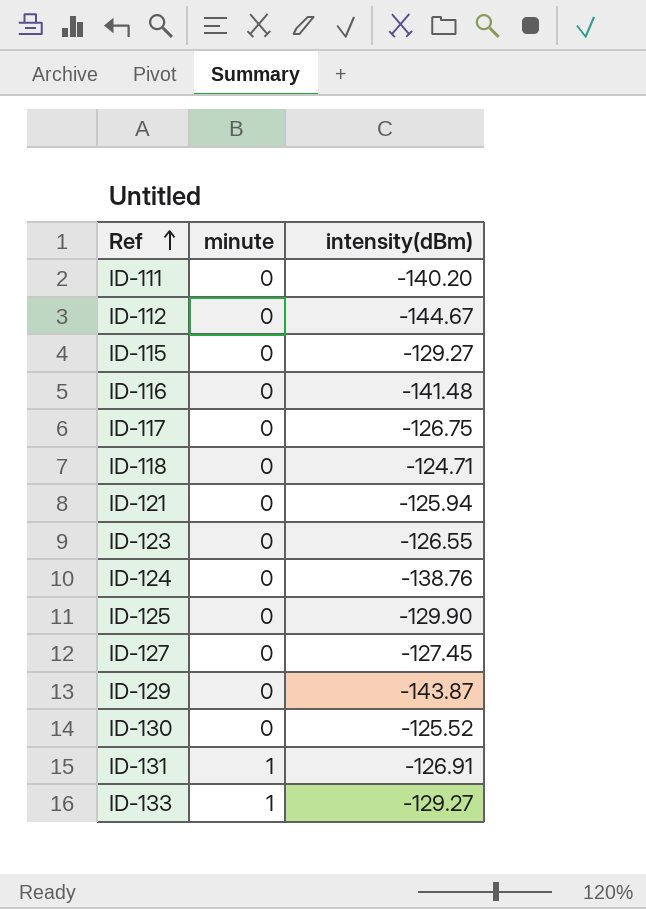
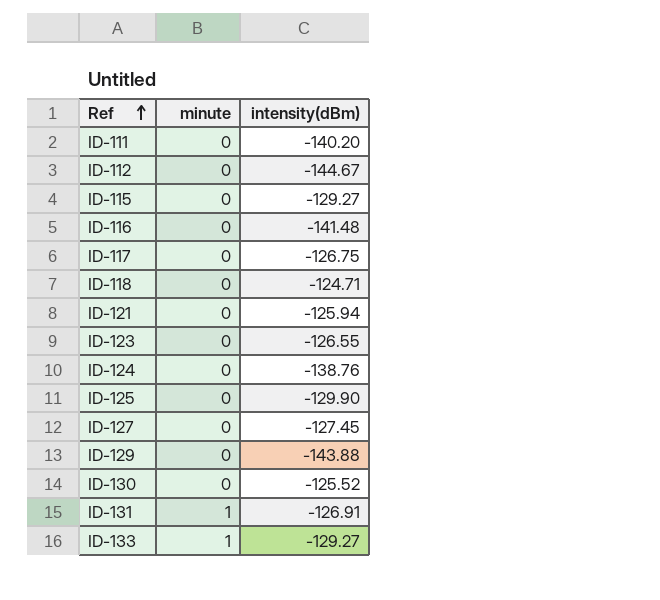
ID-129 | intensity(dBm): -143.87 -> -143.88

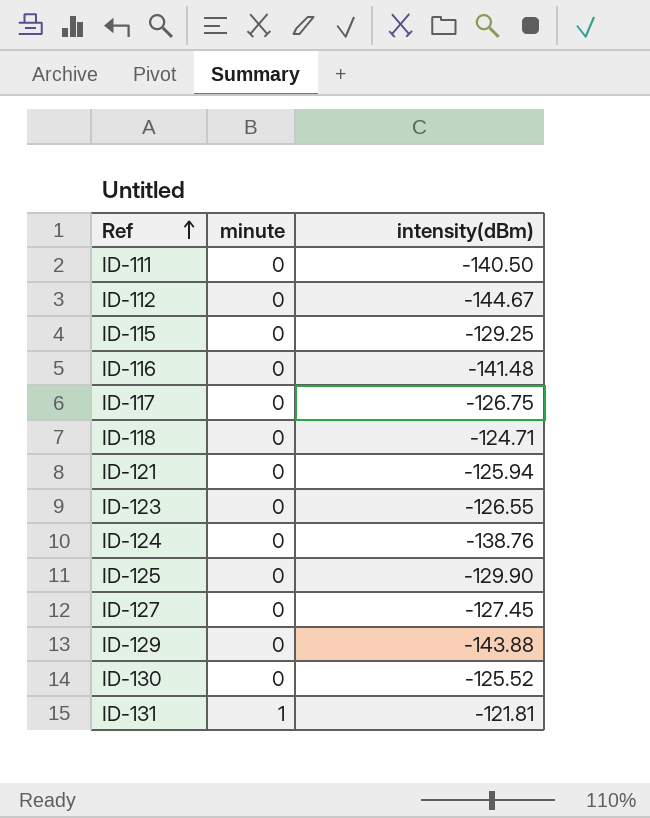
row ID-133: 1 | -129.27 -> none
ID-111 | intensity(dBm): -140.20 -> -140.50
ID-115 | intensity(dBm): -129.27 -> -129.25
ID-131 | intensity(dBm): -126.91 -> -121.81

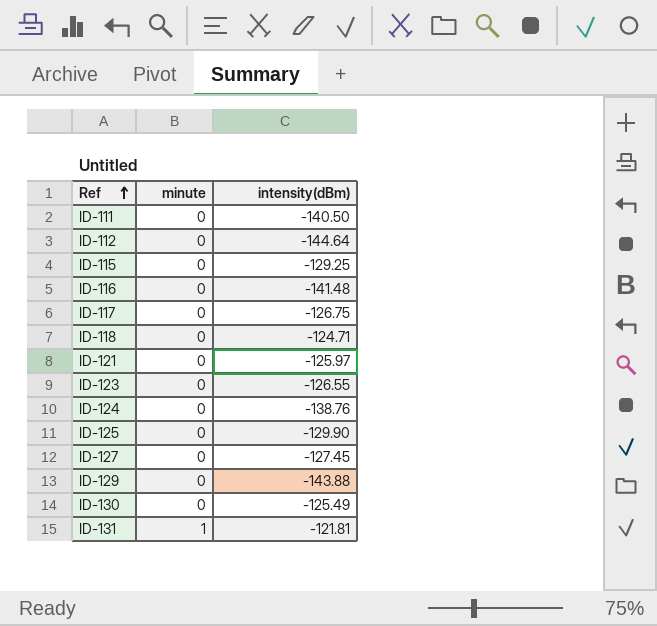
ID-112 | intensity(dBm): -144.67 -> -144.64
ID-121 | intensity(dBm): -125.94 -> -125.97
ID-130 | intensity(dBm): -125.52 -> -125.49

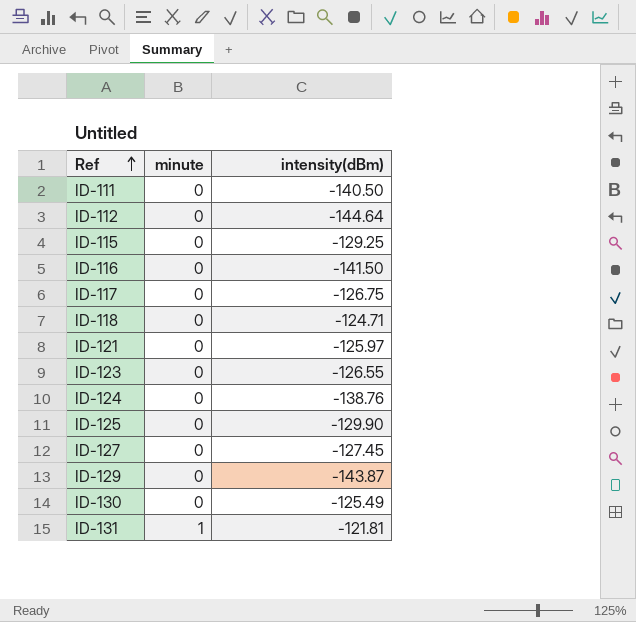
ID-116 | intensity(dBm): -141.48 -> -141.50
ID-129 | intensity(dBm): -143.88 -> -143.87

